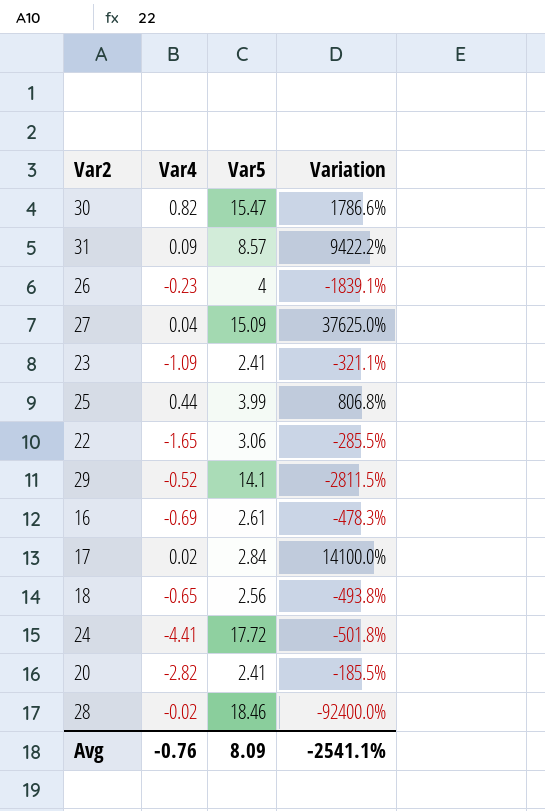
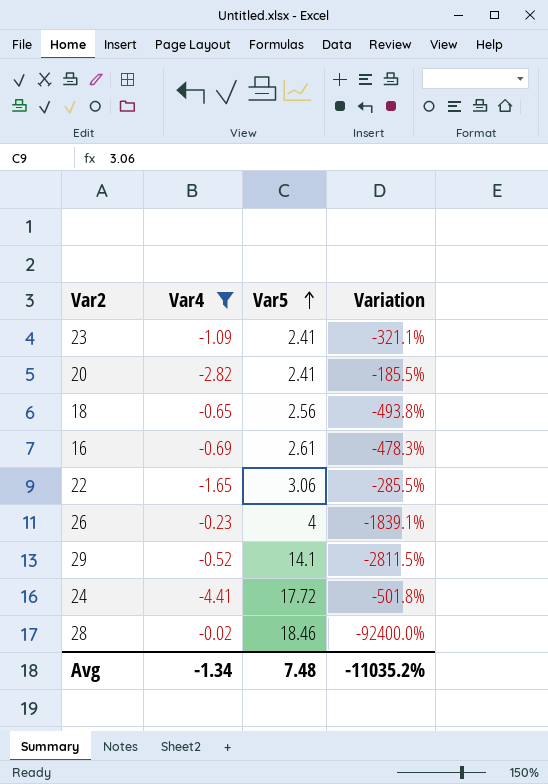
filter: none -> Var4 <= -0.02
row order: none -> Var5 ascending
Avg | Var4: -0.76 -> -1.34
Avg | Var5: 8.09 -> 7.48
Avg | Variation: -2541.1% -> -11035.2%

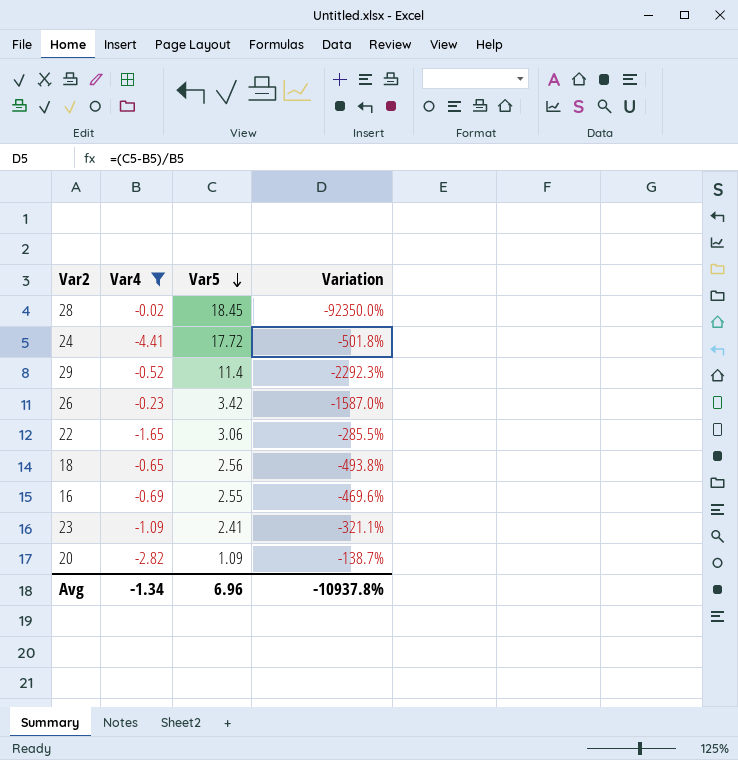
row order: Var5 ascending -> Var5 descending
28 | Var5: 18.46 -> 18.45
28 | Variation: -92400.0% -> -92350.0%
29 | Var5: 14.1 -> 11.4
29 | Variation: -2811.5% -> -2292.3%
26 | Var5: 4 -> 3.42
26 | Variation: -1839.1% -> -1587.0%
16 | Var5: 2.61 -> 2.55
16 | Variation: -478.3% -> -469.6%
20 | Var5: 2.41 -> 1.09
20 | Variation: -185.5% -> -138.7%
Avg | Var5: 7.48 -> 6.96
Avg | Variation: -11035.2% -> -10937.8%

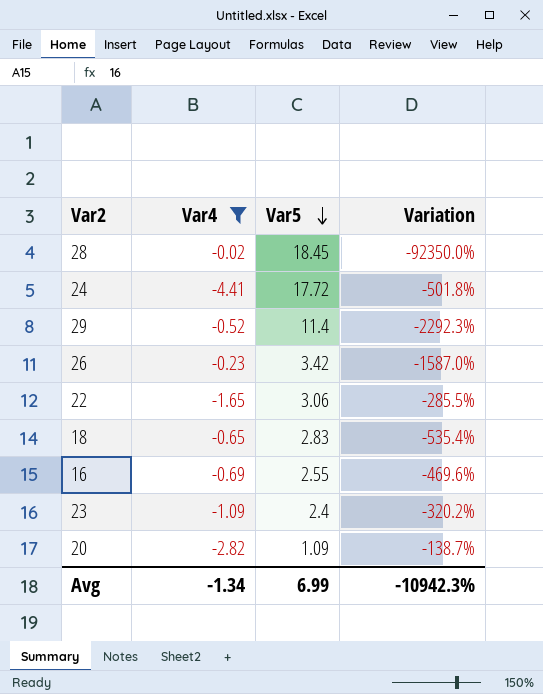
18 | Var5: 2.56 -> 2.83
18 | Variation: -493.8% -> -535.4%
23 | Var5: 2.41 -> 2.4
23 | Variation: -321.1% -> -320.2%
Avg | Var5: 6.96 -> 6.99
Avg | Variation: -10937.8% -> -10942.3%

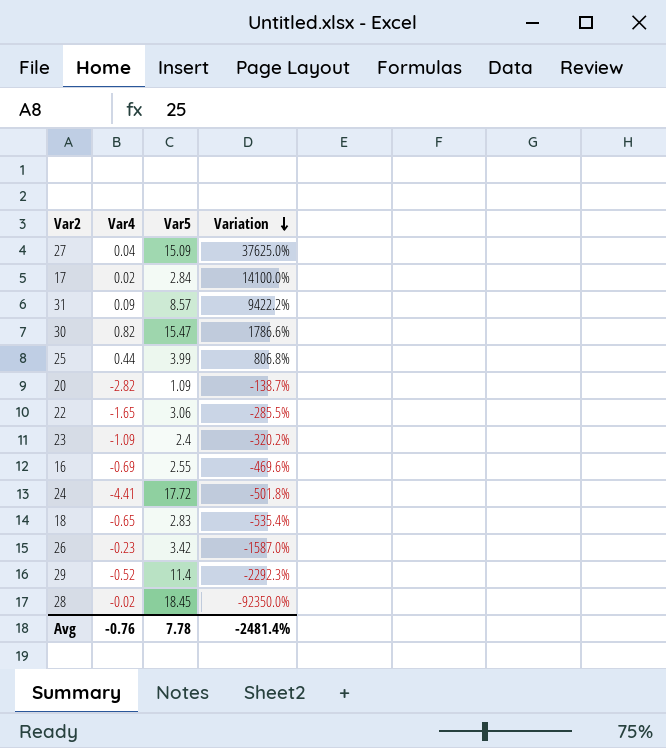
filter: Var4 <= -0.02 -> none
row order: Var5 descending -> Variation descending
Avg | Var4: -1.34 -> -0.76
Avg | Var5: 6.99 -> 7.78
Avg | Variation: -10942.3% -> -2481.4%

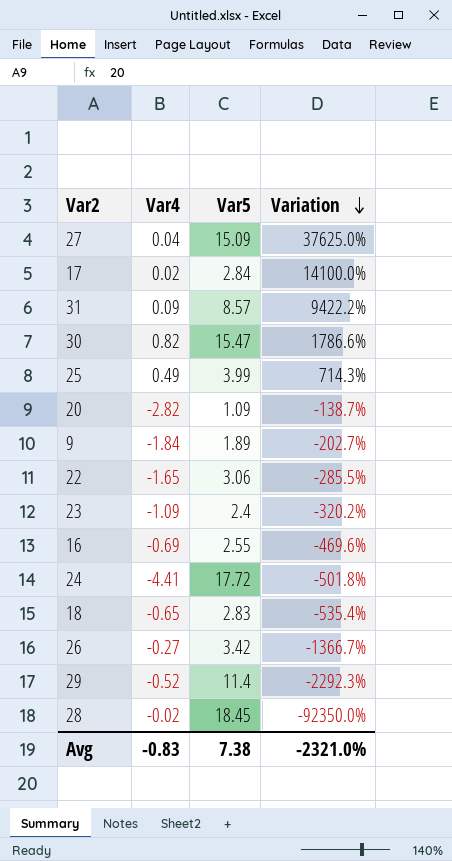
25 | Var4: 0.44 -> 0.49
25 | Variation: 806.8% -> 714.3%
row 9: none -> -1.84 | 1.89 | -202.7%
26 | Var4: -0.23 -> -0.27
26 | Variation: -1587.0% -> -1366.7%
Avg | Var4: -0.76 -> -0.83
Avg | Var5: 7.78 -> 7.38
Avg | Variation: -2481.4% -> -2321.0%

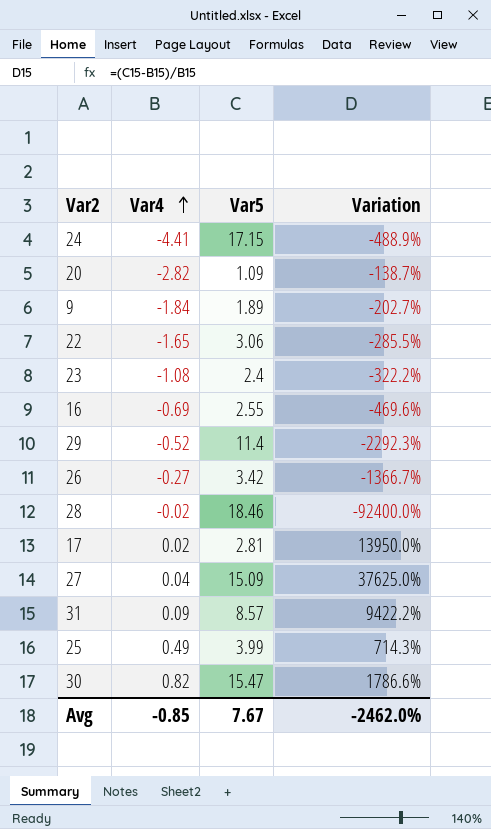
row order: Variation descending -> Var4 ascending
row 18: -0.65 | 2.83 | -535.4% -> none
24 | Var5: 17.72 -> 17.15
24 | Variation: -501.8% -> -488.9%
23 | Var4: -1.09 -> -1.08
23 | Variation: -320.2% -> -322.2%
28 | Var5: 18.45 -> 18.46
28 | Variation: -92350.0% -> -92400.0%
17 | Var5: 2.84 -> 2.81
17 | Variation: 14100.0% -> 13950.0%
Avg | Var4: -0.83 -> -0.85
Avg | Var5: 7.38 -> 7.67
Avg | Variation: -2321.0% -> -2462.0%

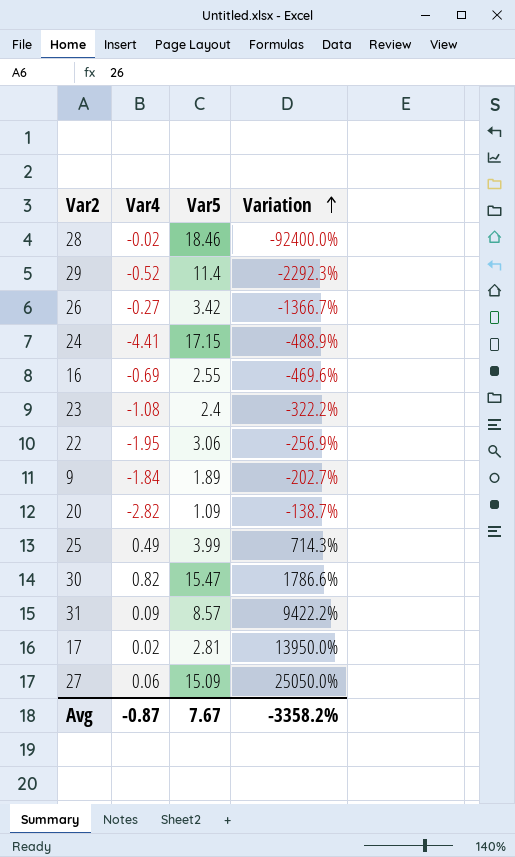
row order: Var4 ascending -> Variation ascending
22 | Var4: -1.65 -> -1.95
22 | Variation: -285.5% -> -256.9%
27 | Var4: 0.04 -> 0.06
27 | Variation: 37625.0% -> 25050.0%
Avg | Var4: -0.85 -> -0.87
Avg | Variation: -2462.0% -> -3358.2%

